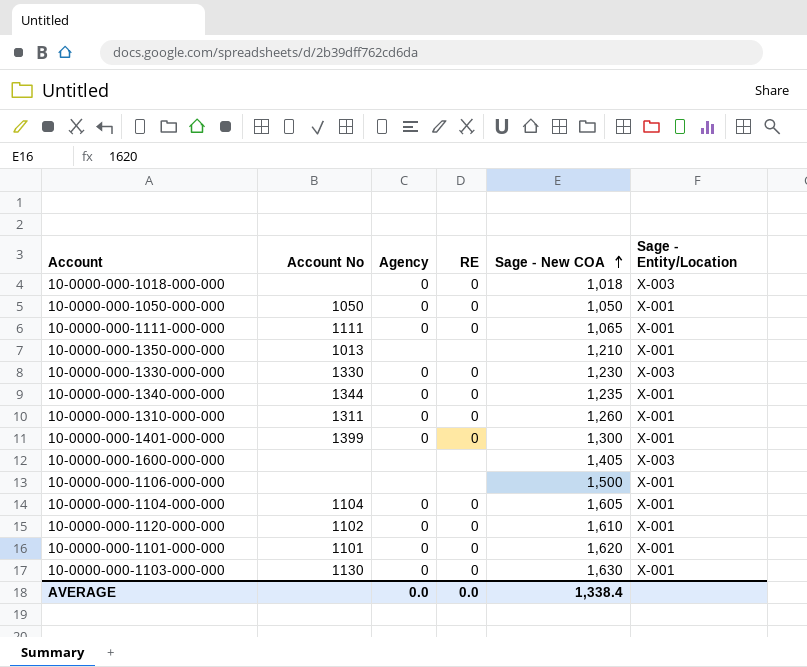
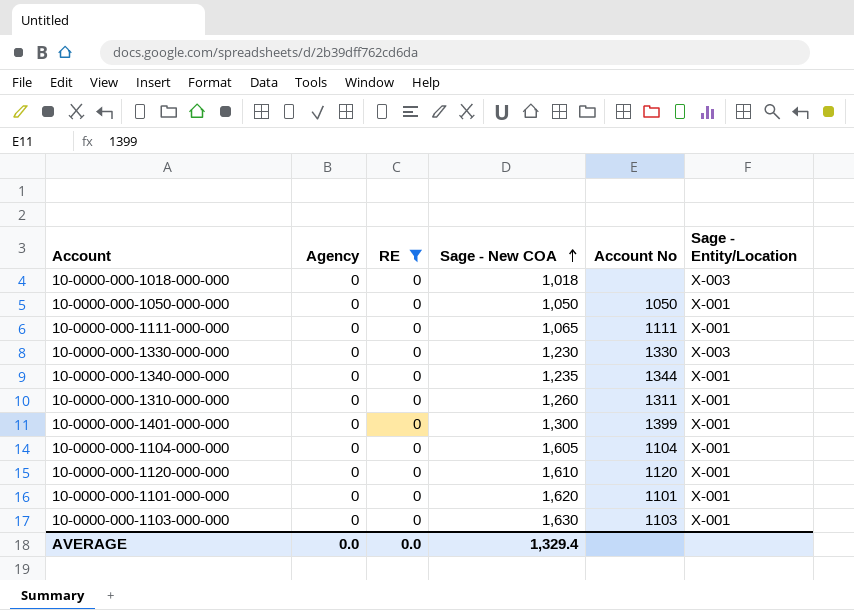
filter: none -> RE = 0
column Account No | position: 2 -> 5
10-0000-000-1120-000-000 | Account No: 1102 -> 1120
10-0000-000-1103-000-000 | Account No: 1130 -> 1103
AVERAGE | Sage - New COA: 1,338.4 -> 1,329.4

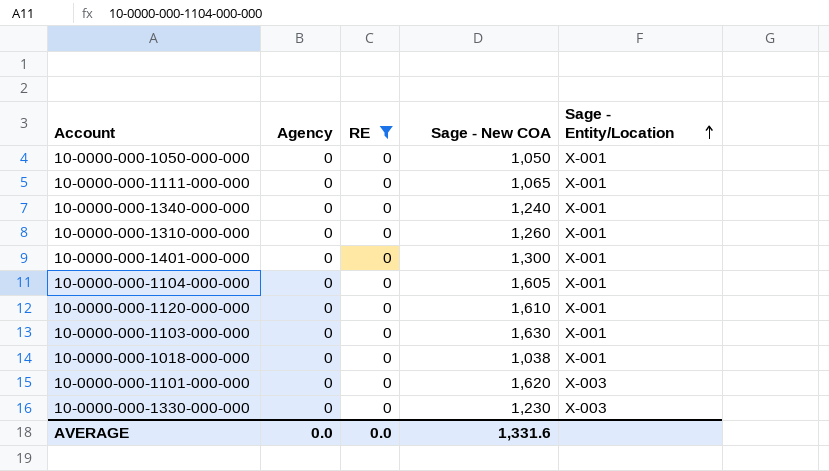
row order: Sage - New COA ascending -> Sage - Entity/Location ascending
column Account No | position: 5 -> none
10-0000-000-1340-000-000 | Sage - New COA: 1,235 -> 1,240
10-0000-000-1018-000-000 | Sage - New COA: 1,018 -> 1,038
10-0000-000-1018-000-000 | Sage - Entity/Location: X-003 -> X-001
10-0000-000-1101-000-000 | Sage - Entity/Location: X-001 -> X-003
AVERAGE | Sage - New COA: 1,329.4 -> 1,331.6

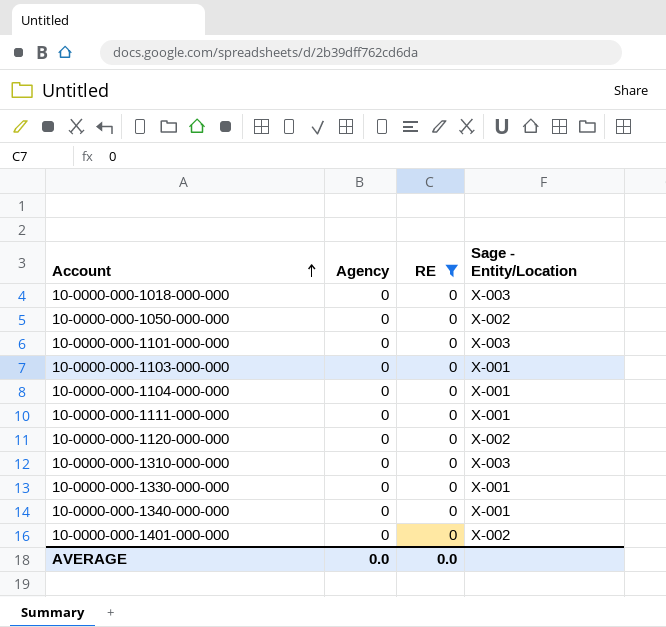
row order: Sage - Entity/Location ascending -> Account ascending
column Sage - New COA | position: 4 -> none
10-0000-000-1018-000-000 | Sage - Entity/Location: X-001 -> X-003
10-0000-000-1050-000-000 | Sage - Entity/Location: X-001 -> X-002
10-0000-000-1120-000-000 | Sage - Entity/Location: X-001 -> X-002
10-0000-000-1310-000-000 | Sage - Entity/Location: X-001 -> X-003
10-0000-000-1330-000-000 | Sage - Entity/Location: X-003 -> X-001
10-0000-000-1401-000-000 | Sage - Entity/Location: X-001 -> X-002

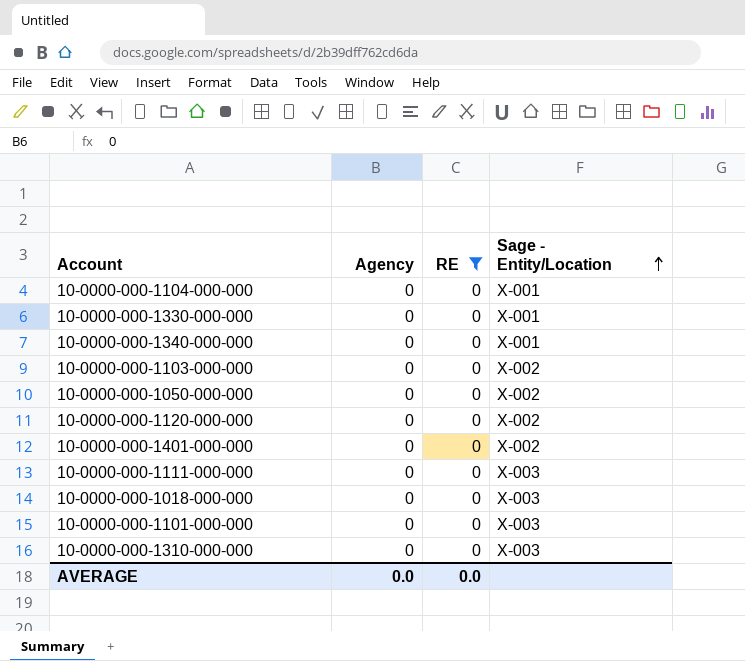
row order: Account ascending -> Sage - Entity/Location ascending
10-0000-000-1103-000-000 | Sage - Entity/Location: X-001 -> X-002
10-0000-000-1111-000-000 | Sage - Entity/Location: X-001 -> X-003

